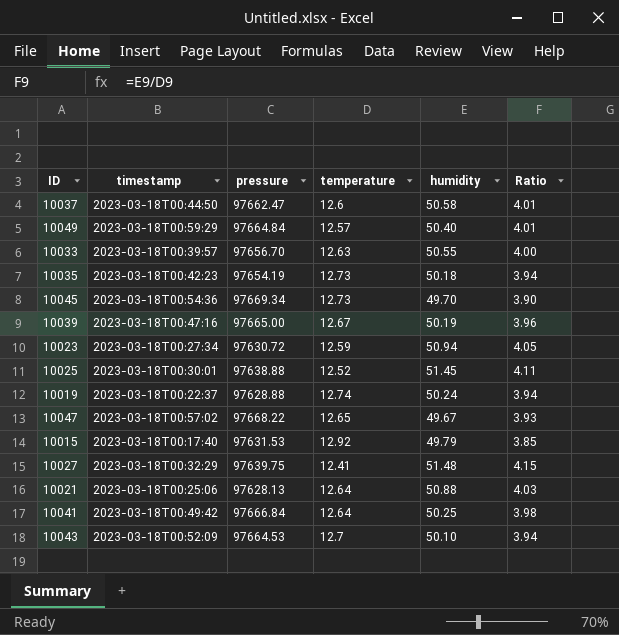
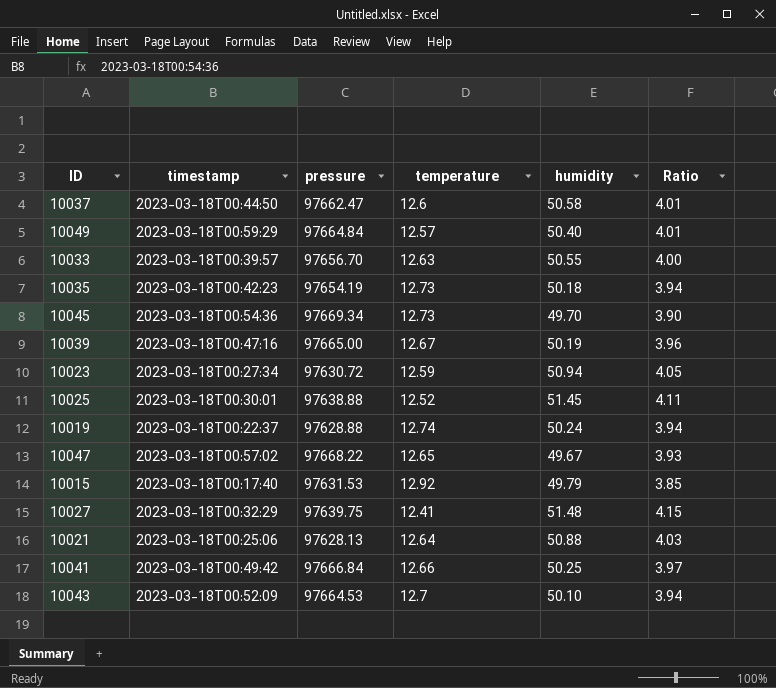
10041 | temperature: 12.64 -> 12.66
10041 | Ratio: 3.98 -> 3.97

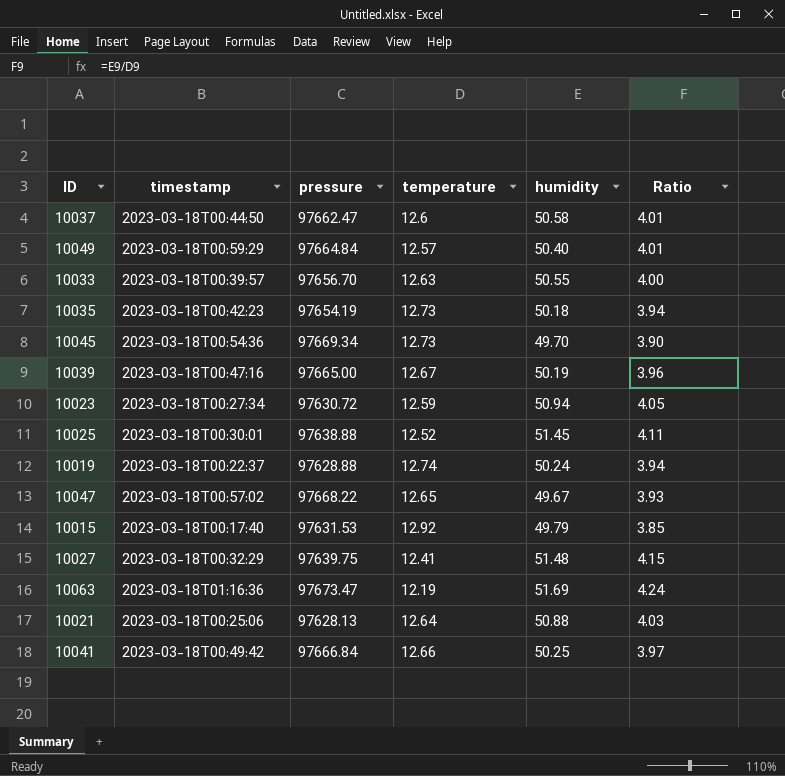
row 10043: 2023-03-18T00:52:09 | 97664.53 | 12.7 | 50.10 | 3.94 -> none
row 10063: none -> 2023-03-18T01:16:36 | 97673.47 | 12.19 | 51.69 | 4.24

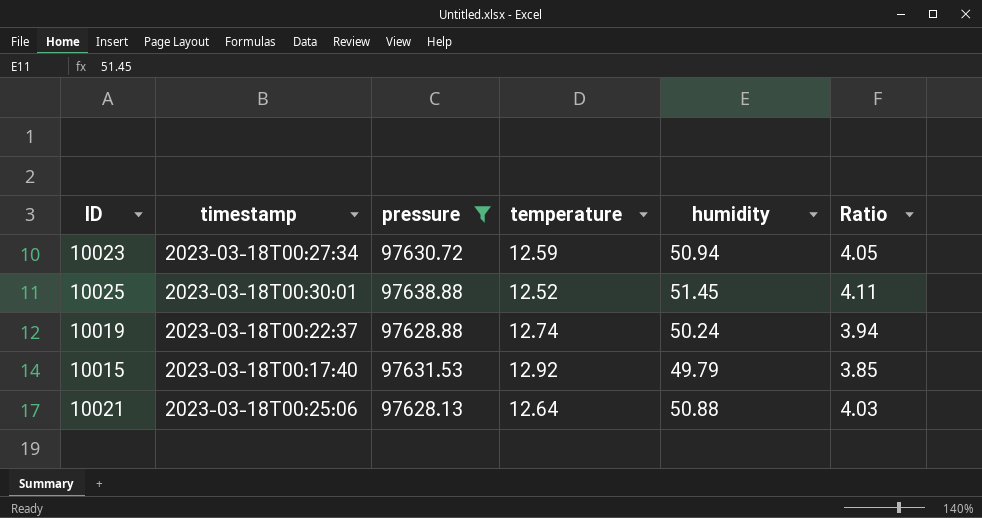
filter: none -> pressure <= 97638.88

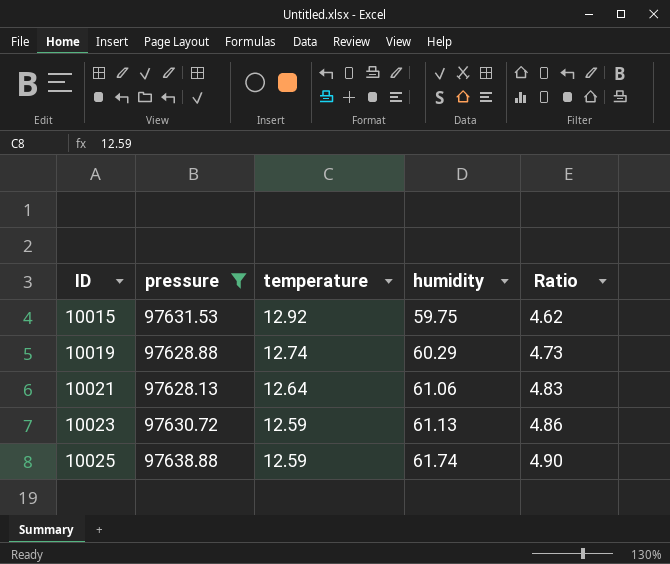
row order: none -> ID ascending
column timestamp | position: 2 -> none
10015 | humidity: 49.79 -> 59.75
10015 | Ratio: 3.85 -> 4.62
10019 | humidity: 50.24 -> 60.29
10019 | Ratio: 3.94 -> 4.73
10021 | humidity: 50.88 -> 61.06
10021 | Ratio: 4.03 -> 4.83
10023 | humidity: 50.94 -> 61.13
10023 | Ratio: 4.05 -> 4.86
10025 | temperature: 12.52 -> 12.59
10025 | humidity: 51.45 -> 61.74
10025 | Ratio: 4.11 -> 4.90

